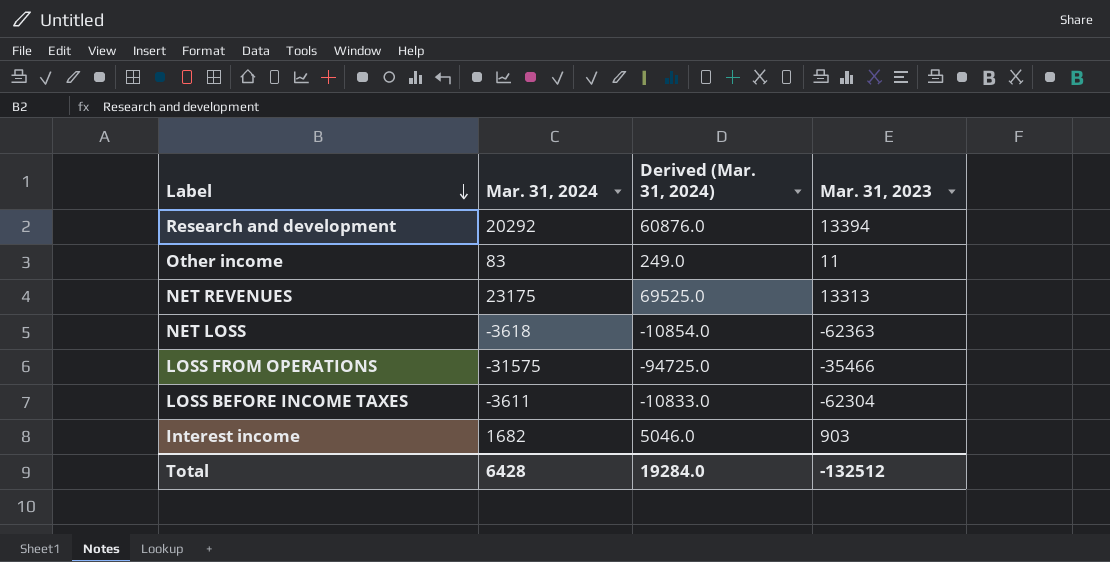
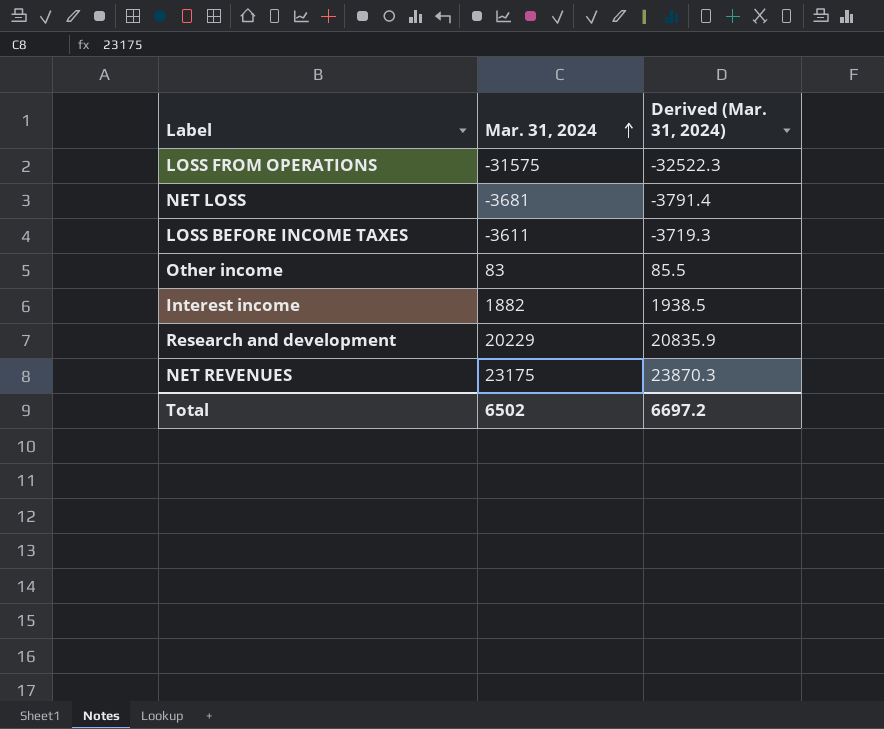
row order: Label descending -> Mar. 31, 2024 ascending
column Mar. 31, 2023 | position: 4 -> none
column Derived (Mar. 31, 2024) | formula: [Mar. 31, 2024] * 3 -> [Mar. 31, 2024] * 1.03
NET LOSS | Mar. 31, 2024: -3618 -> -3681
Interest income | Mar. 31, 2024: 1682 -> 1882
Research and development | Mar. 31, 2024: 20292 -> 20229
Total | Mar. 31, 2024: 6428 -> 6502
Total | Derived (Mar. 31, 2024): 19284.0 -> 6697.2

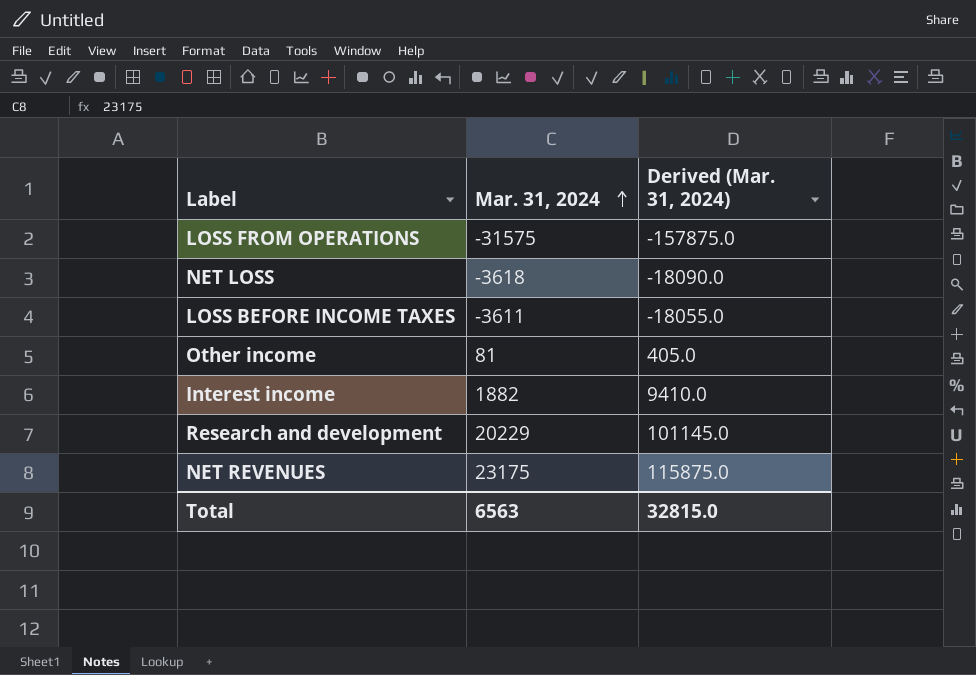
column Derived (Mar. 31, 2024) | formula: [Mar. 31, 2024] * 1.03 -> [Mar. 31, 2024] * 5
NET LOSS | Mar. 31, 2024: -3681 -> -3618
Other income | Mar. 31, 2024: 83 -> 81
Total | Mar. 31, 2024: 6502 -> 6563
Total | Derived (Mar. 31, 2024): 6697.2 -> 32815.0

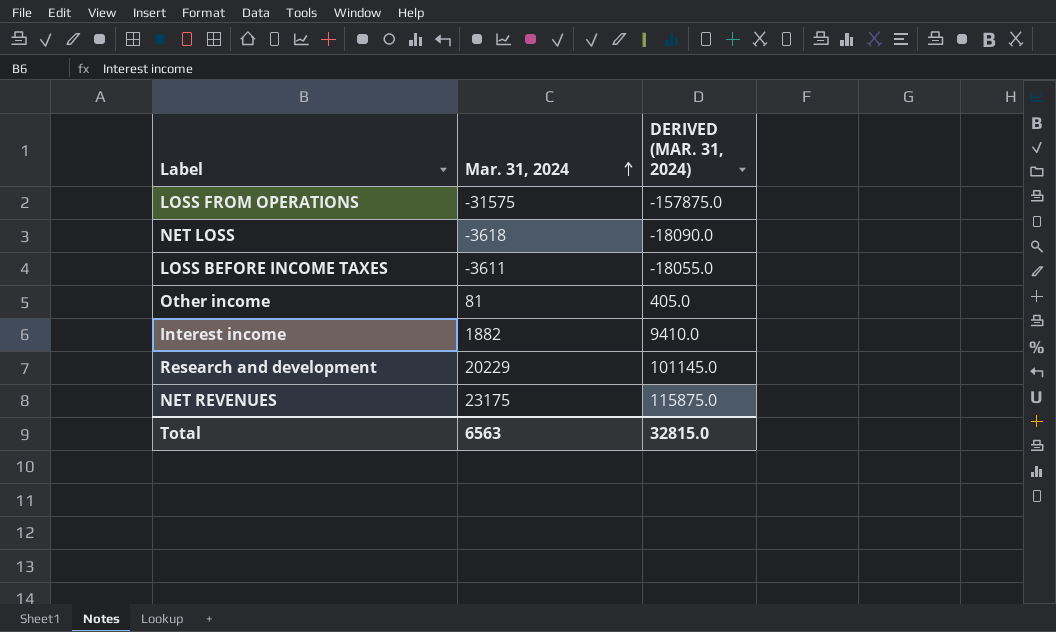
column name: Derived (Mar. 31, 2024) -> DERIVED (MAR. 31, 2024)

